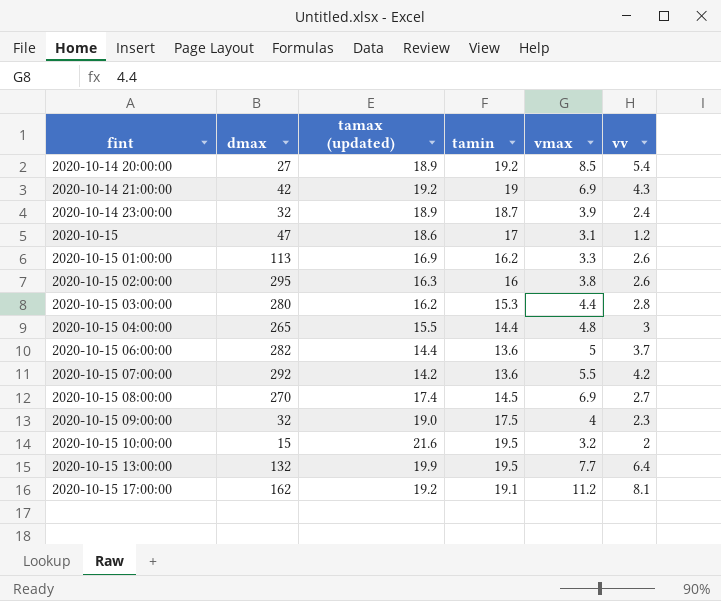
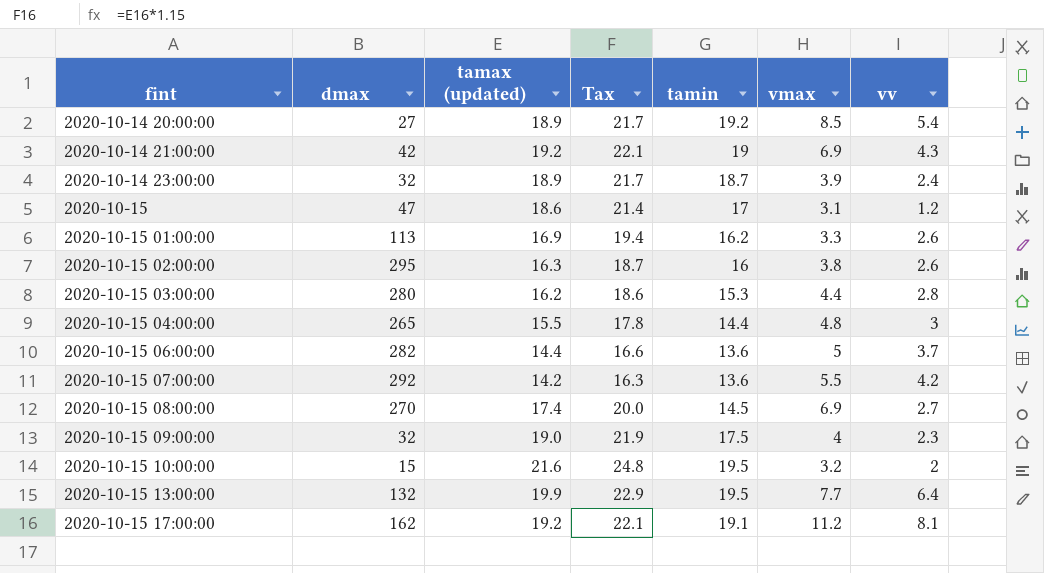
column Tax | formula: none -> [tamax (updated)] * 1.15

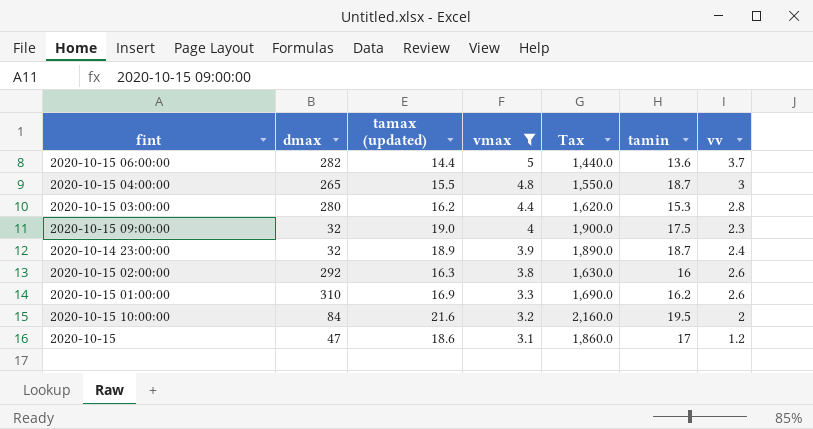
filter: none -> vmax <= 5
row order: fint ascending -> vmax descending
column vmax | position: 6 -> 4
column Tax | formula: [tamax (updated)] * 1.15 -> [tamax (updated)] * 100
2020-10-15 04:00:00 | tamin: 14.4 -> 18.7
2020-10-15 02:00:00 | dmax: 295 -> 292
2020-10-15 01:00:00 | dmax: 113 -> 310
2020-10-15 10:00:00 | dmax: 15 -> 84

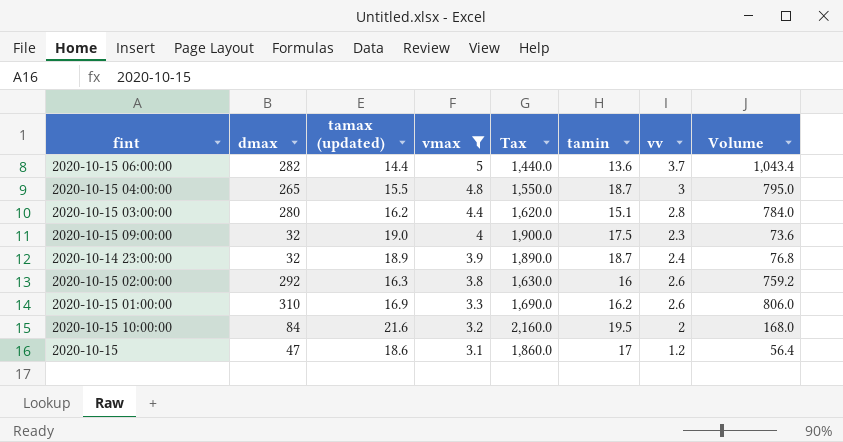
column Volume | formula: none -> [dmax] * [vv]
2020-10-15 03:00:00 | tamin: 15.3 -> 15.1

